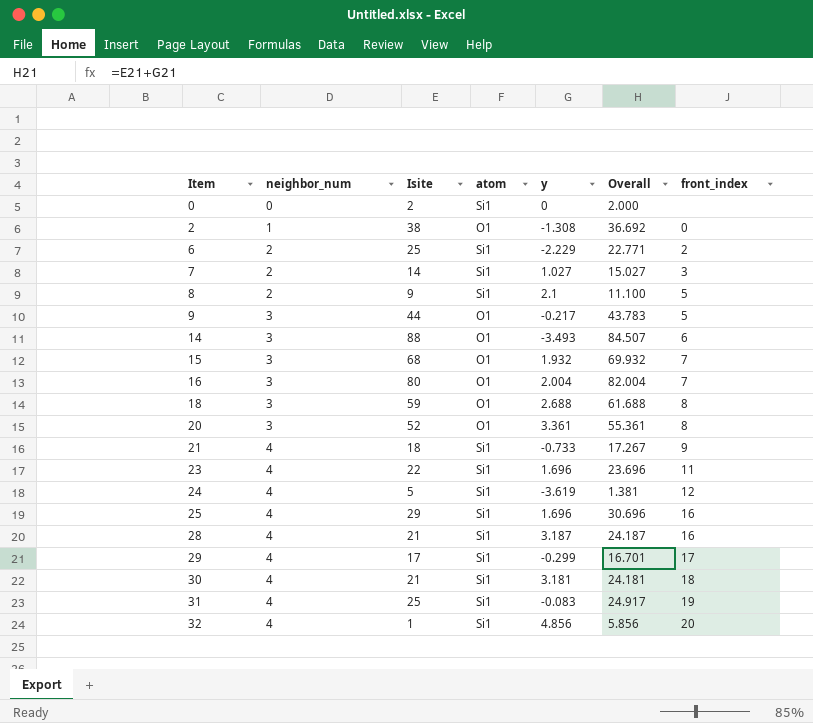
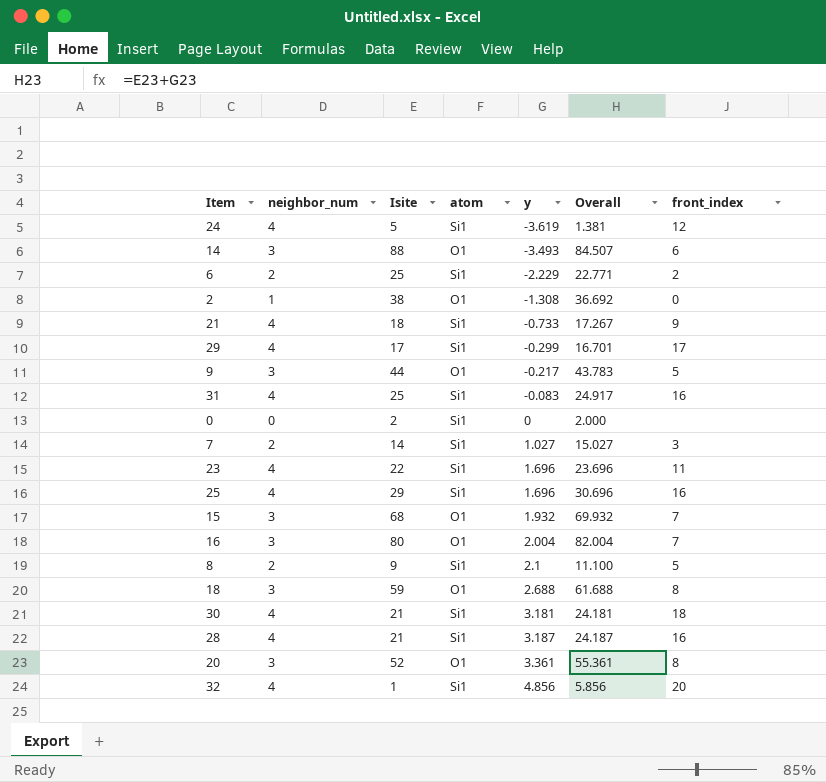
row order: Item ascending -> y ascending
31 | front_index: 19 -> 16

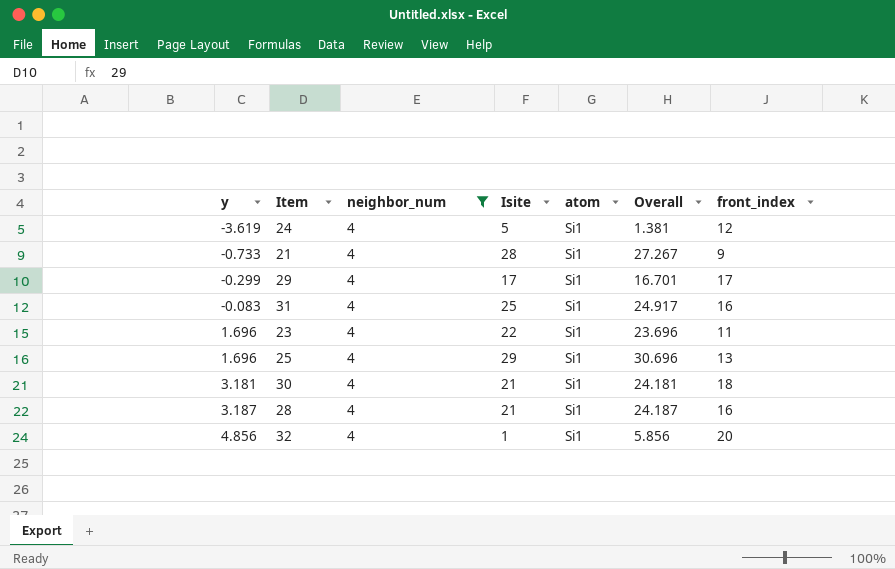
filter: none -> neighbor_num = 4
column y | position: 5 -> 1
21 | Isite: 18 -> 28
21 | Overall: 17.267 -> 27.267
25 | front_index: 16 -> 13

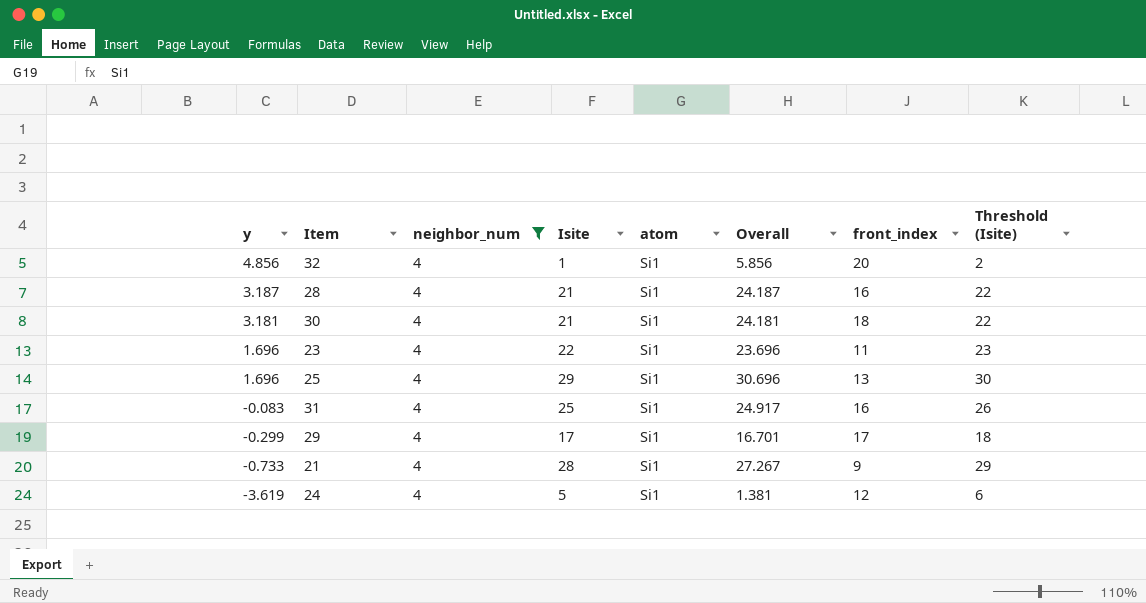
row order: y ascending -> y descending
column Threshold (Isite) | formula: none -> [Isite] + 1

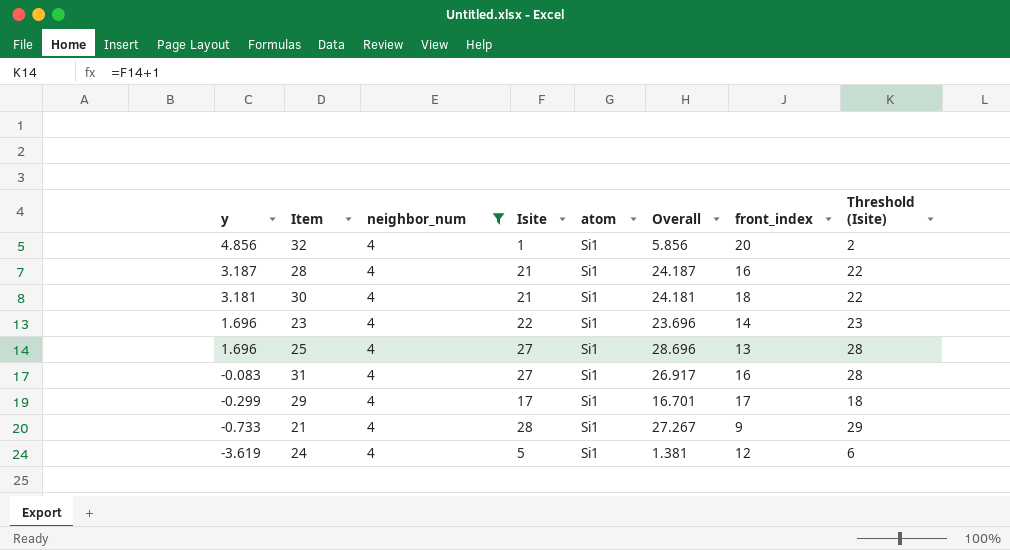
23 | front_index: 11 -> 14
25 | Isite: 29 -> 27
25 | Overall: 30.696 -> 28.696
25 | Threshold (Isite): 30 -> 28
31 | Isite: 25 -> 27
31 | Overall: 24.917 -> 26.917
31 | Threshold (Isite): 26 -> 28

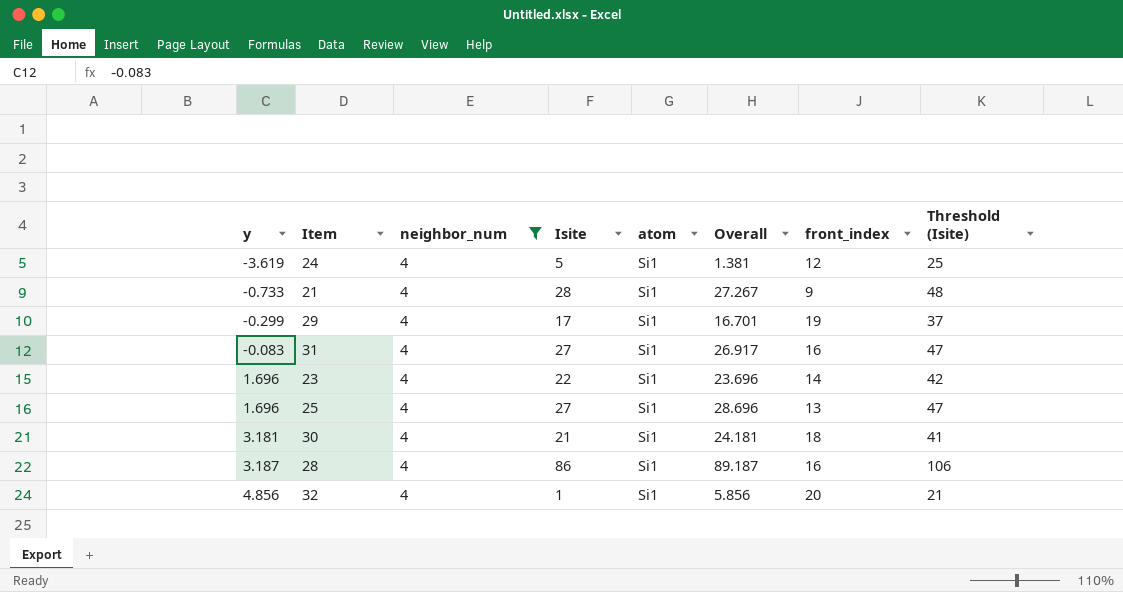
row order: y descending -> y ascending
column Threshold (Isite) | formula: [Isite] + 1 -> [Isite] + 20
29 | front_index: 17 -> 19
28 | Isite: 21 -> 86
28 | Overall: 24.187 -> 89.187

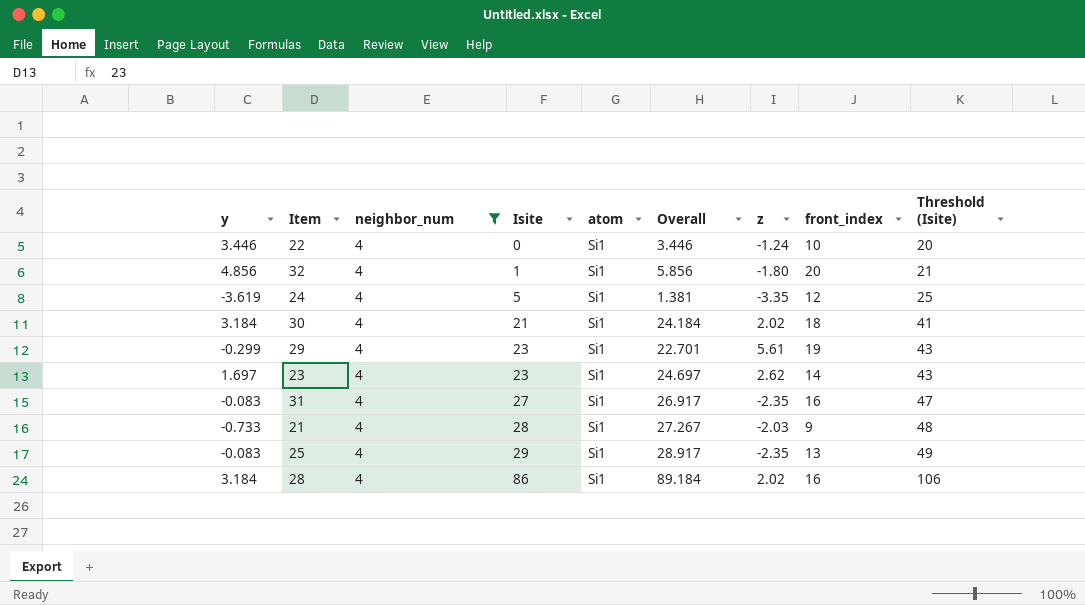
row order: y ascending -> Isite ascending
column z | position: none -> 7
row 22: none -> 3.446 | 4 | 0 | Si1 | 3.446 | -1.24 | 10 | 20
30 | y: 3.181 -> 3.184
30 | Overall: 24.181 -> 24.184
29 | Isite: 17 -> 23
29 | Overall: 16.701 -> 22.701
29 | Threshold (Isite): 37 -> 43
23 | y: 1.696 -> 1.697
23 | Isite: 22 -> 23
23 | Overall: 23.696 -> 24.697
23 | Threshold (Isite): 42 -> 43
25 | y: 1.696 -> -0.083
25 | Isite: 27 -> 29
25 | Overall: 28.696 -> 28.917
25 | Threshold (Isite): 47 -> 49
28 | y: 3.187 -> 3.184
28 | Overall: 89.187 -> 89.184

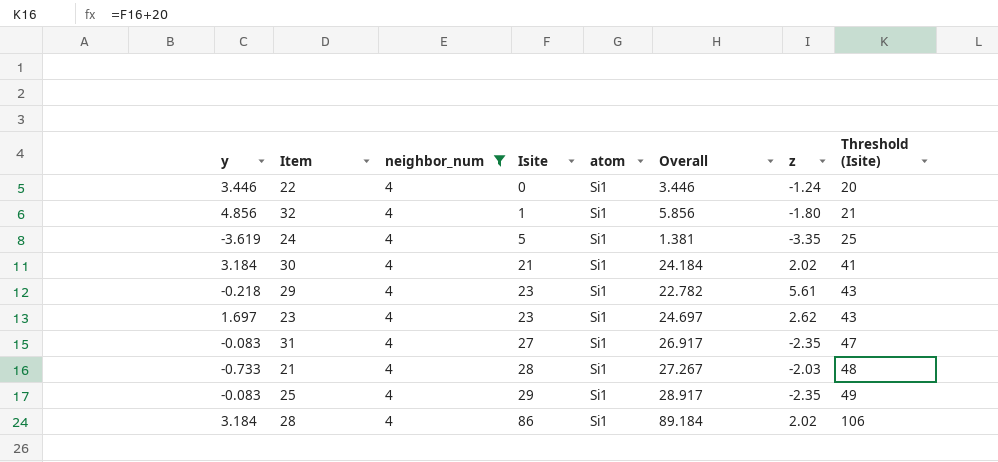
column front_index | position: 8 -> none
29 | y: -0.299 -> -0.218
29 | Overall: 22.701 -> 22.782

